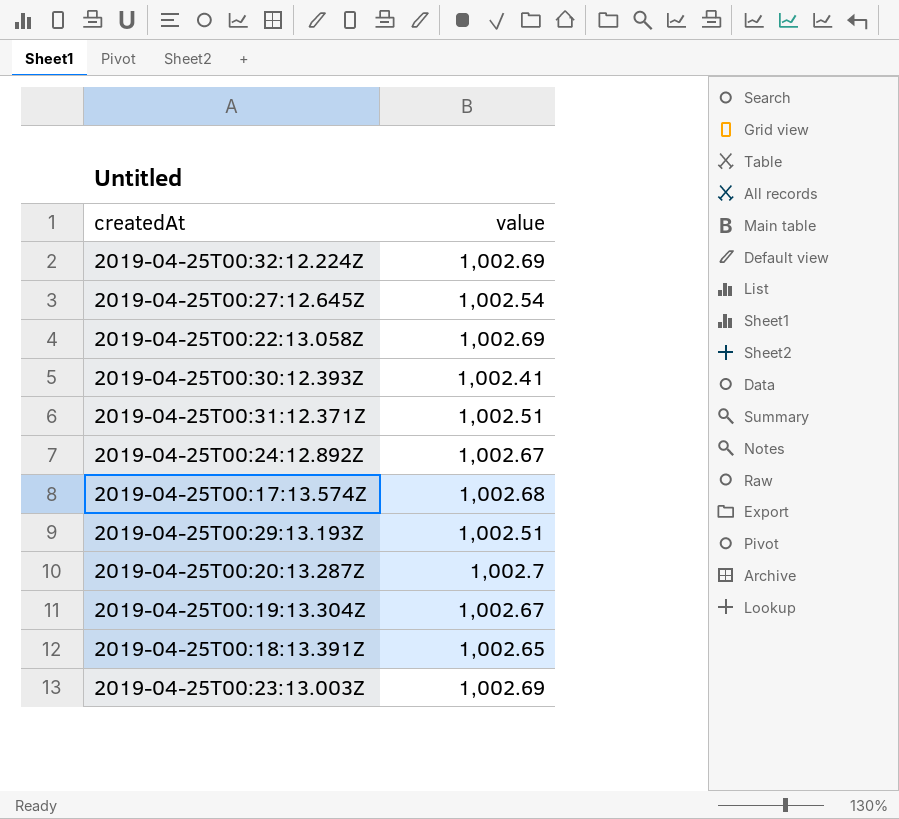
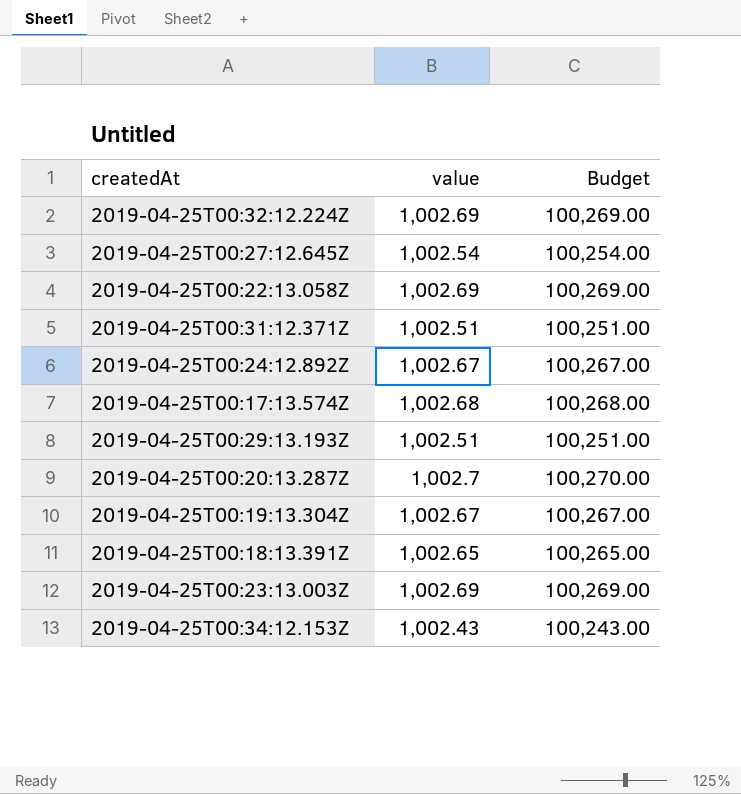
column Budget | formula: none -> [value] * 100
row 2019-04-25T00:30:12.393Z: 1,002.41 -> none
row 2019-04-25T00:34:12.153Z: none -> 1,002.43 | 100,243.00

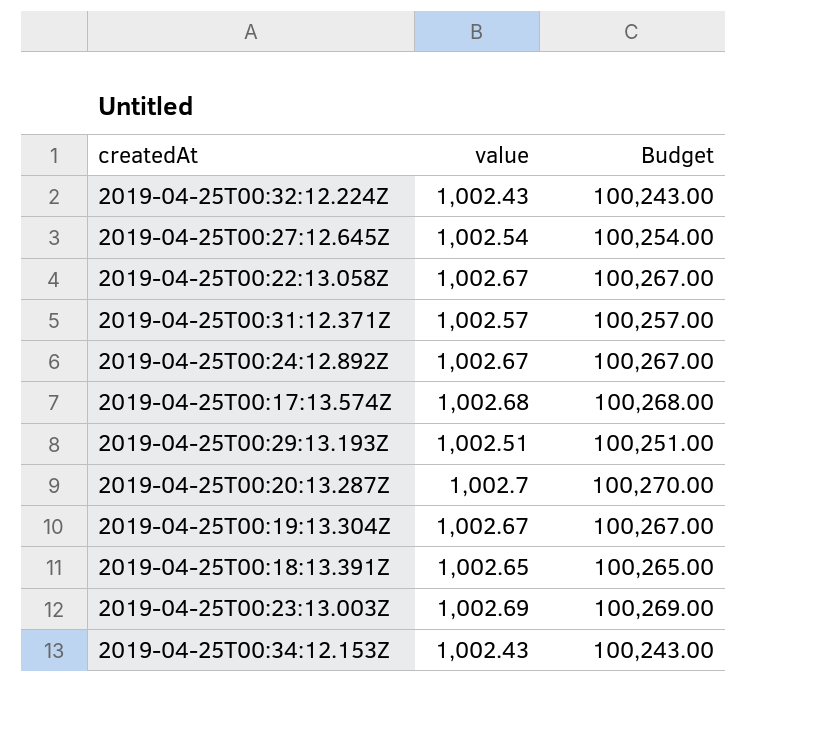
2019-04-25T00:32:12.224Z | value: 1,002.69 -> 1,002.43
2019-04-25T00:32:12.224Z | Budget: 100,269.00 -> 100,243.00
2019-04-25T00:22:13.058Z | value: 1,002.69 -> 1,002.67
2019-04-25T00:22:13.058Z | Budget: 100,269.00 -> 100,267.00
2019-04-25T00:31:12.371Z | value: 1,002.51 -> 1,002.57
2019-04-25T00:31:12.371Z | Budget: 100,251.00 -> 100,257.00

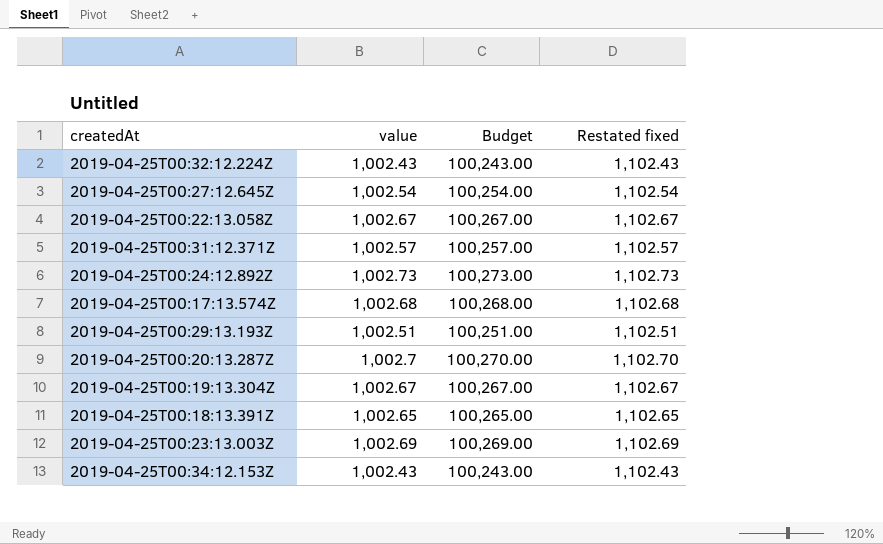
column Restated fixed | formula: none -> [value] + 100
2019-04-25T00:24:12.892Z | value: 1,002.67 -> 1,002.73
2019-04-25T00:24:12.892Z | Budget: 100,267.00 -> 100,273.00

